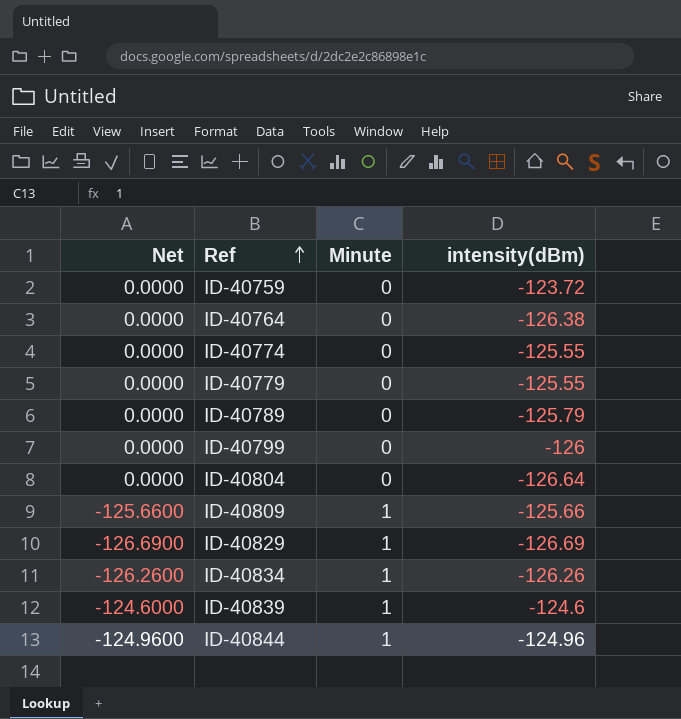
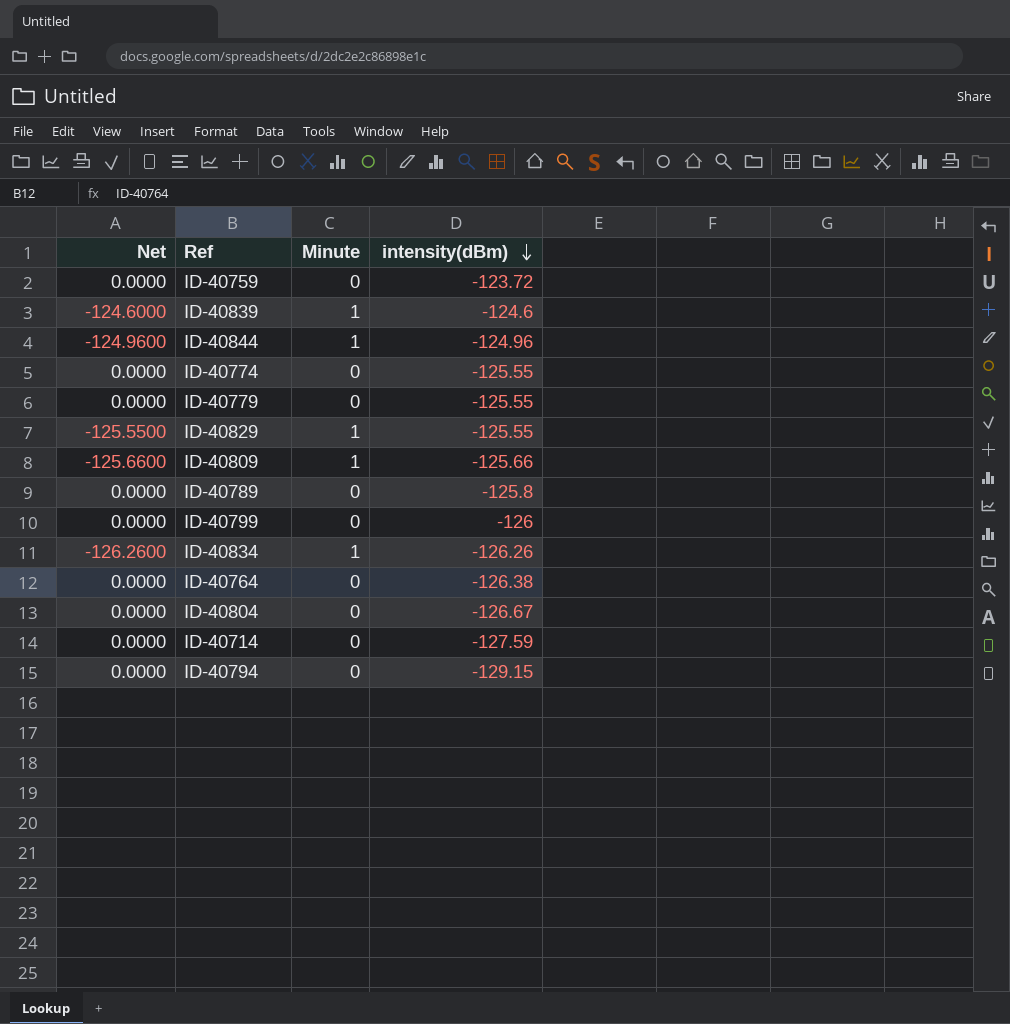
row order: Ref ascending -> intensity(dBm) descending
ID-40829 | Net: -126.6900 -> -125.5500
ID-40829 | intensity(dBm): -126.69 -> -125.55
ID-40789 | intensity(dBm): -125.79 -> -125.8
ID-40804 | intensity(dBm): -126.64 -> -126.67
row ID-40714: none -> 0.0000 | 0 | -127.59
row ID-40794: none -> 0.0000 | 0 | -129.15

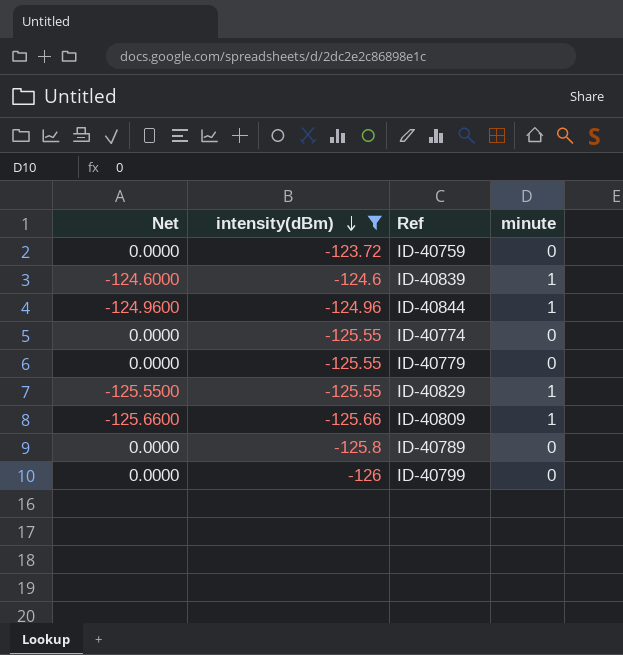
filter: none -> intensity(dBm) >= -126
column intensity(dBm) | position: 4 -> 2
column name: Minute -> minute

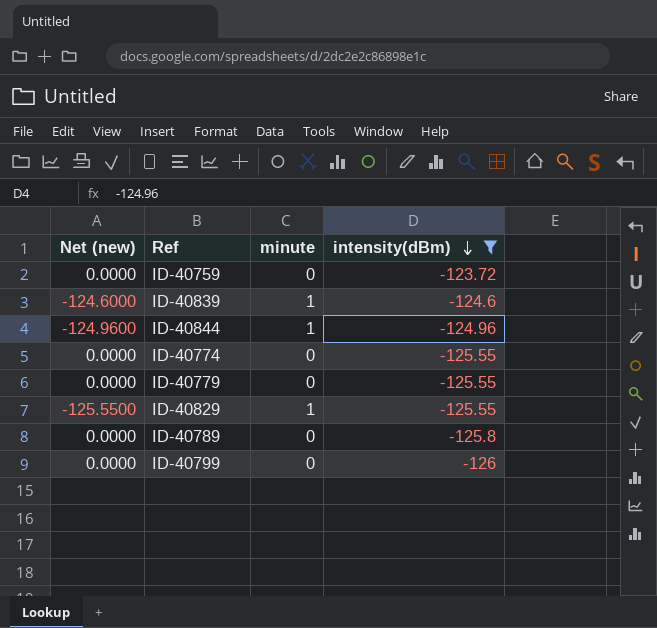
column name: Net -> Net (new)
column intensity(dBm) | position: 2 -> 4
row ID-40809: -125.6600 | -125.66 | 1 -> none

